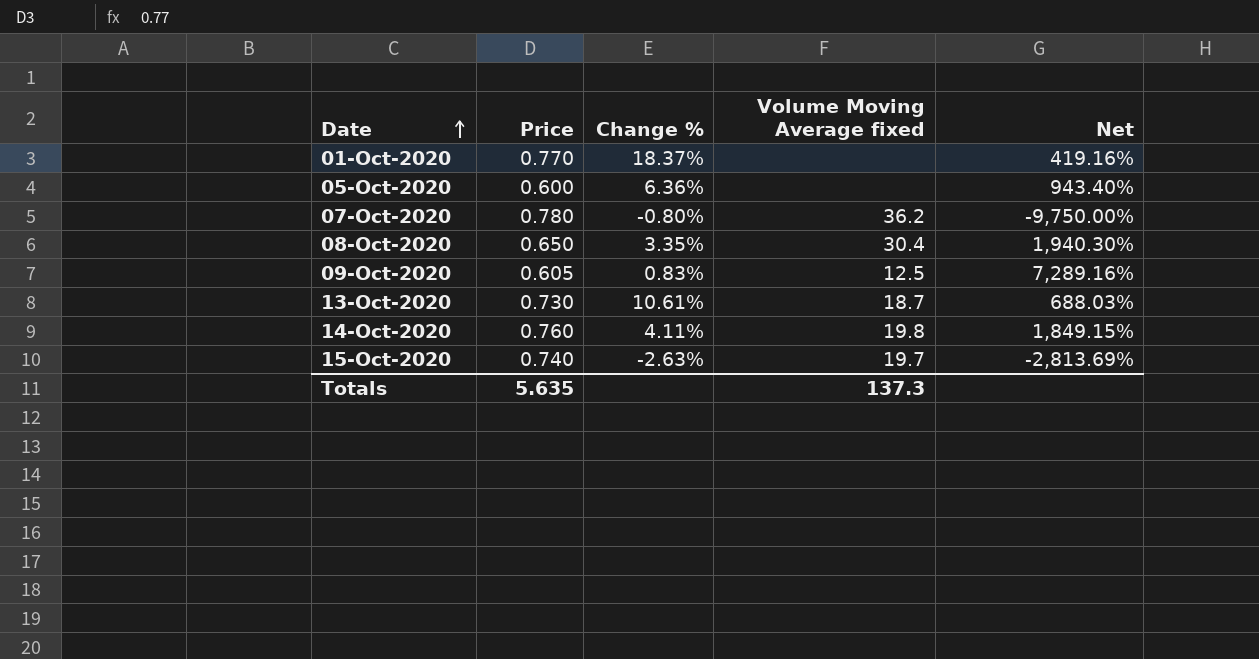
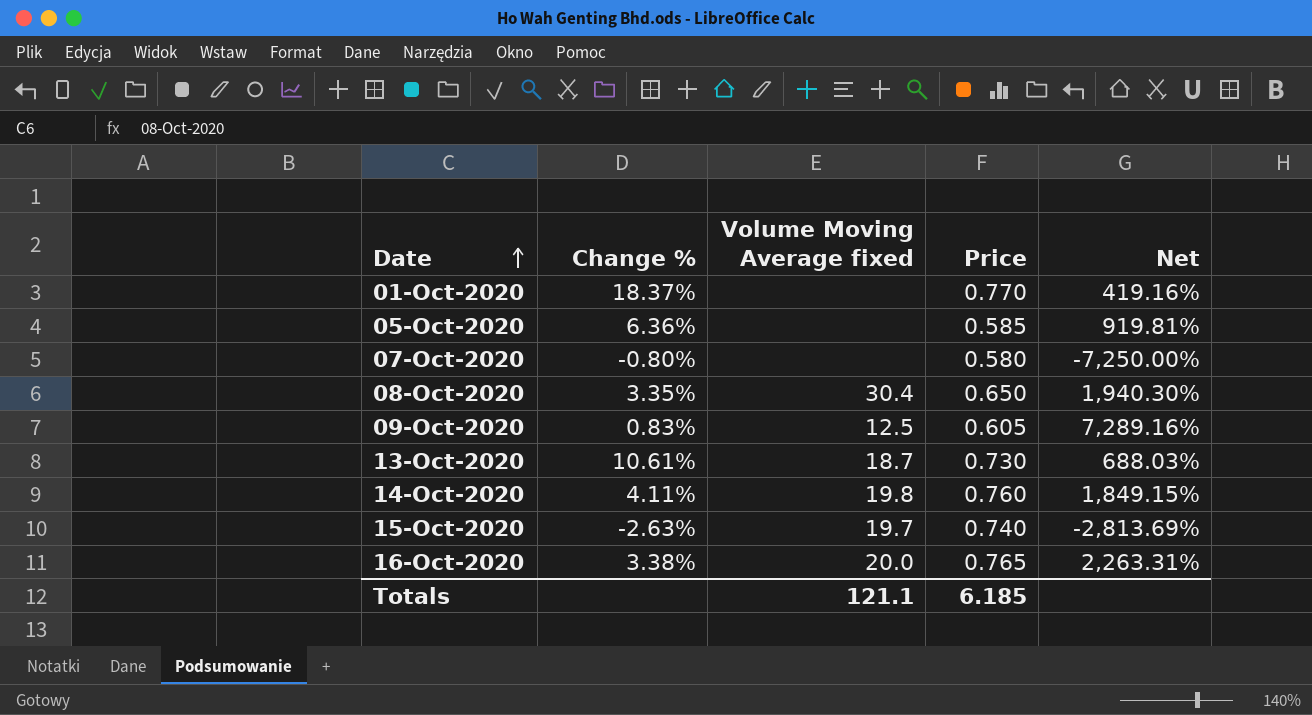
column Price | position: 2 -> 4
05-Oct-2020 | Price: 0.600 -> 0.585
05-Oct-2020 | Net: 943.40% -> 919.81%
07-Oct-2020 | Volume Moving Average fixed: 36.2 -> none
07-Oct-2020 | Price: 0.780 -> 0.580
07-Oct-2020 | Net: -9,750.00% -> -7,250.00%
row 16-Oct-2020: none -> 3.38% | 20.0 | 0.765 | 2,263.31%
Totals | Volume Moving Average fixed: 137.3 -> 121.1
Totals | Price: 5.635 -> 6.185

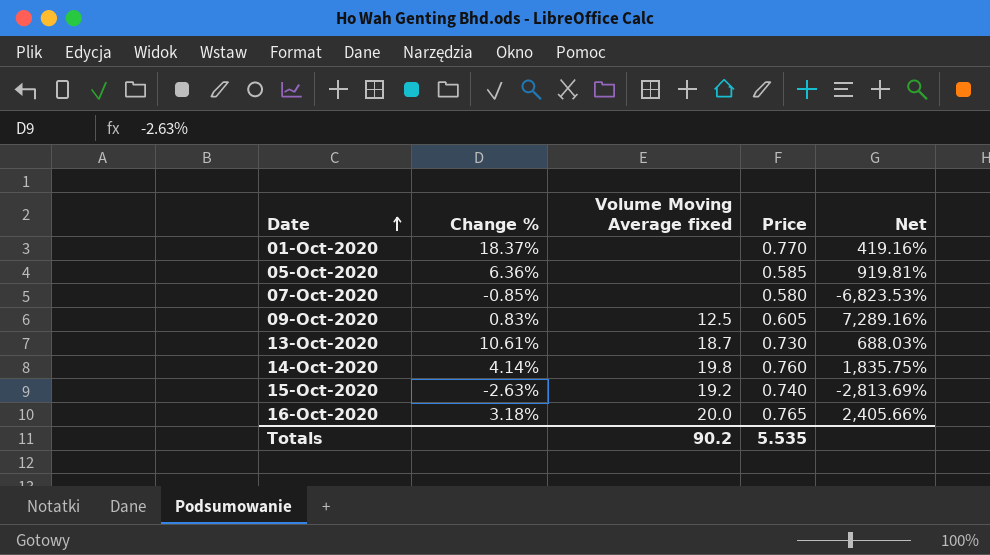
row 08-Oct-2020: 3.35% | 30.4 | 0.650 | 1,940.30% -> none
07-Oct-2020 | Change %: -0.80% -> -0.85%
07-Oct-2020 | Net: -7,250.00% -> -6,823.53%
14-Oct-2020 | Change %: 4.11% -> 4.14%
14-Oct-2020 | Net: 1,849.15% -> 1,835.75%
15-Oct-2020 | Volume Moving Average fixed: 19.7 -> 19.2
16-Oct-2020 | Change %: 3.38% -> 3.18%
16-Oct-2020 | Net: 2,263.31% -> 2,405.66%
Totals | Volume Moving Average fixed: 121.1 -> 90.2
Totals | Price: 6.185 -> 5.535

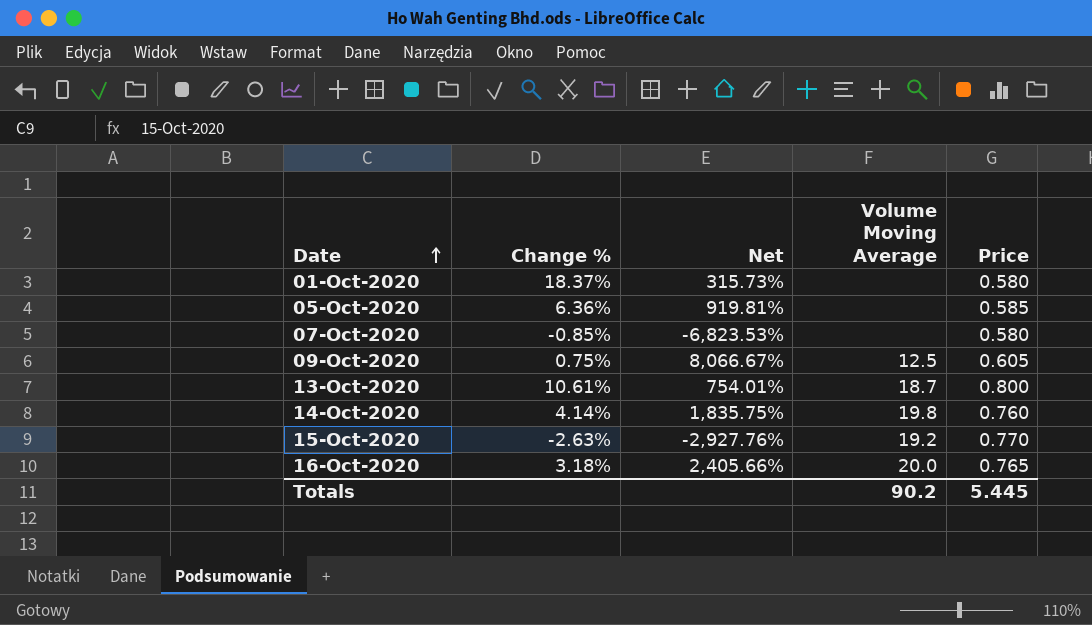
column Net | position: 5 -> 3
column name: Volume Moving Average fixed -> Volume Moving Average
01-Oct-2020 | Net: 419.16% -> 315.73%
01-Oct-2020 | Price: 0.770 -> 0.580
09-Oct-2020 | Change %: 0.83% -> 0.75%
09-Oct-2020 | Net: 7,289.16% -> 8,066.67%
13-Oct-2020 | Net: 688.03% -> 754.01%
13-Oct-2020 | Price: 0.730 -> 0.800
15-Oct-2020 | Net: -2,813.69% -> -2,927.76%
15-Oct-2020 | Price: 0.740 -> 0.770
Totals | Price: 5.535 -> 5.445

